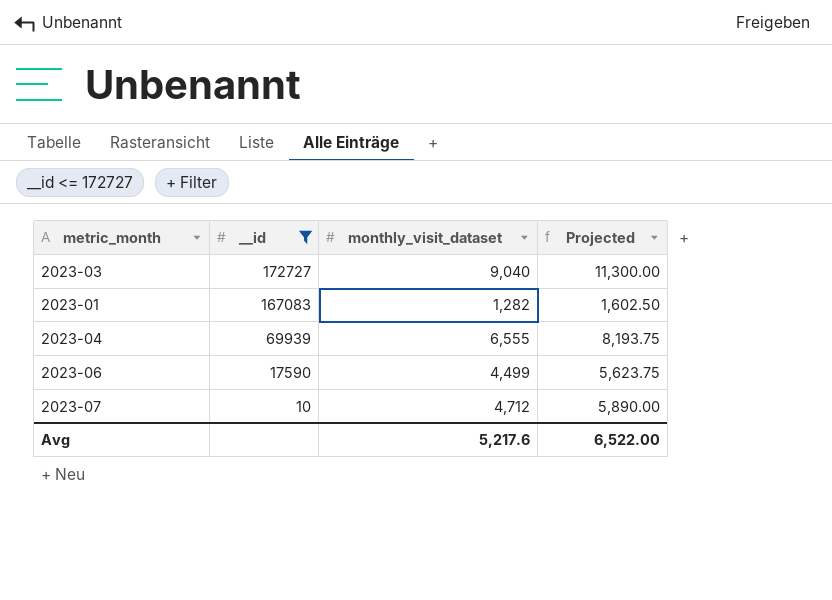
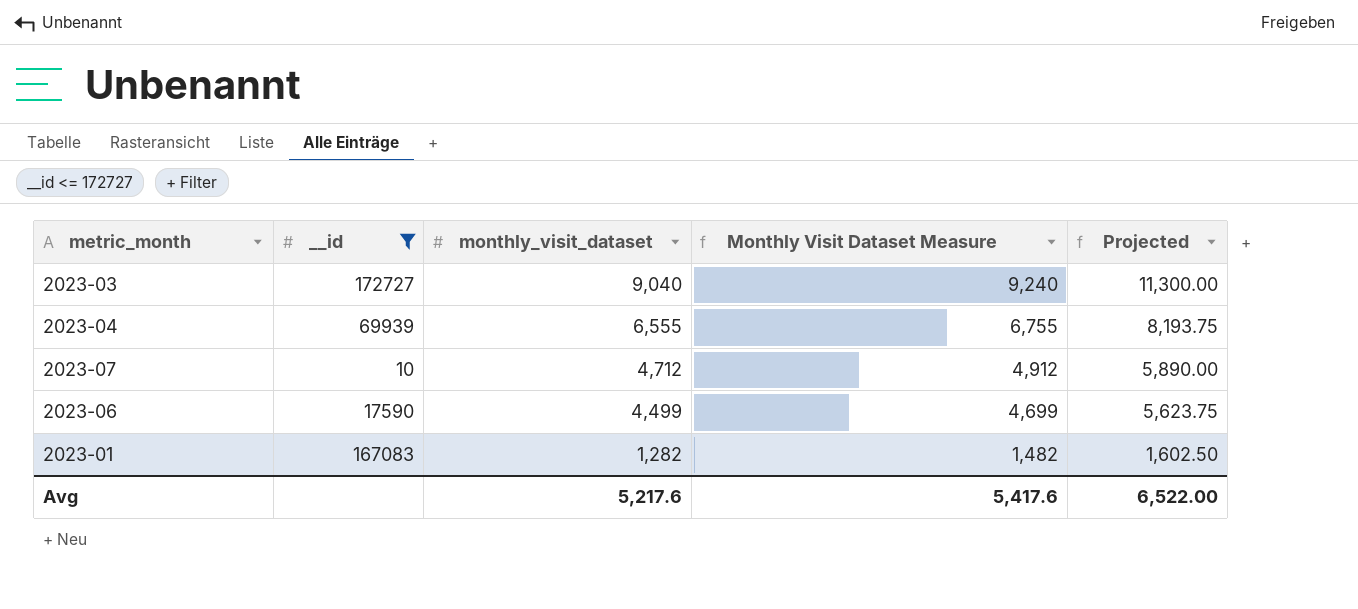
row order: __id descending -> monthly_visit_dataset descending
column Monthly Visit Dataset Measure | formula: none -> [monthly_visit_dataset] + 200

